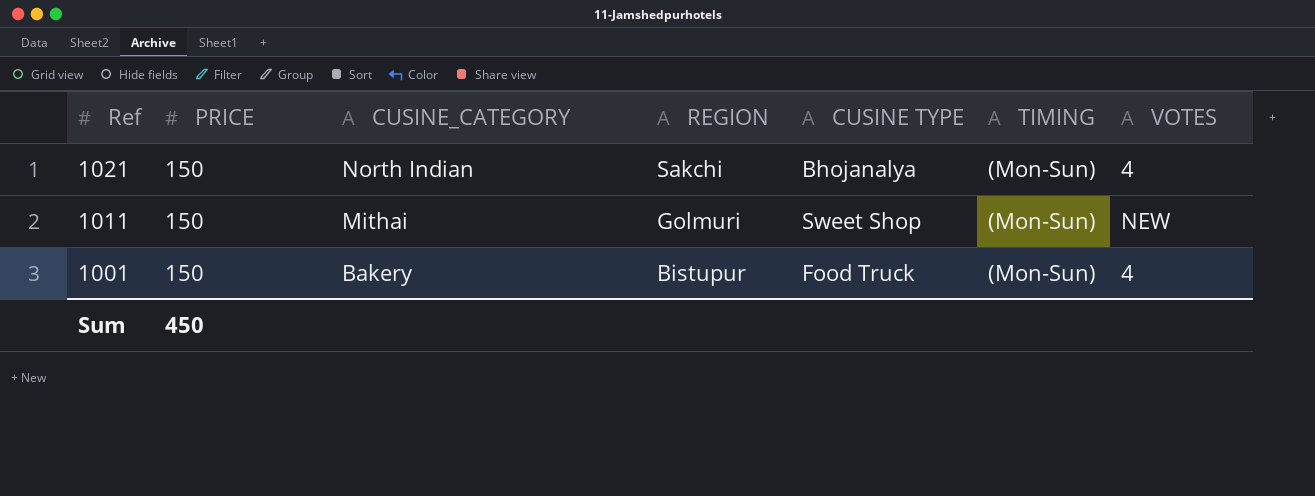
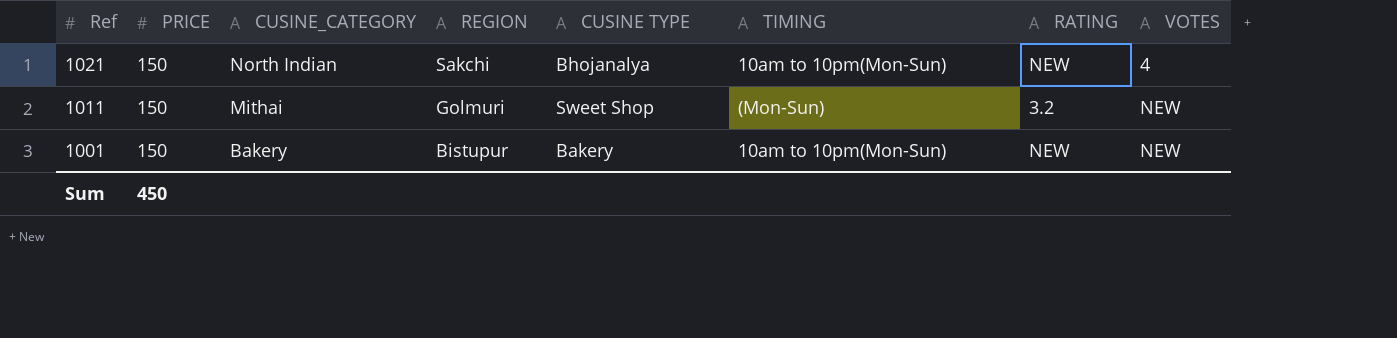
column RATING | position: none -> 7
1021 | TIMING: (Mon-Sun) -> 10am to 10pm(Mon-Sun)
1001 | CUSINE TYPE: Food Truck -> Bakery
1001 | TIMING: (Mon-Sun) -> 10am to 10pm(Mon-Sun)
1001 | VOTES: 4 -> NEW

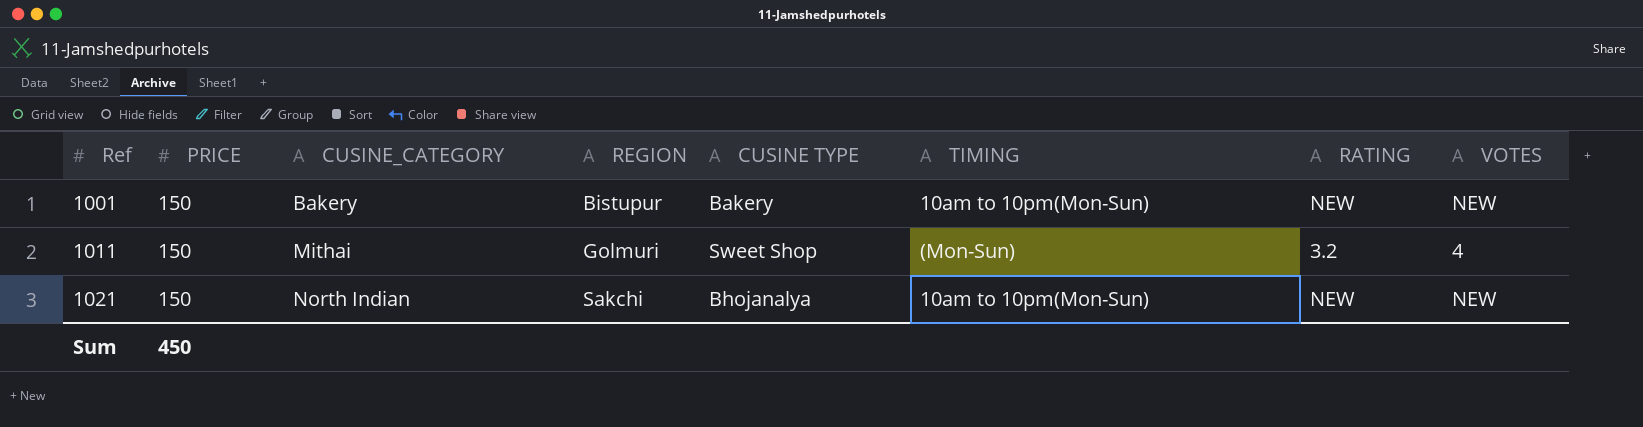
row order: Ref descending -> Ref ascending
1011 | VOTES: NEW -> 4
1021 | VOTES: 4 -> NEW

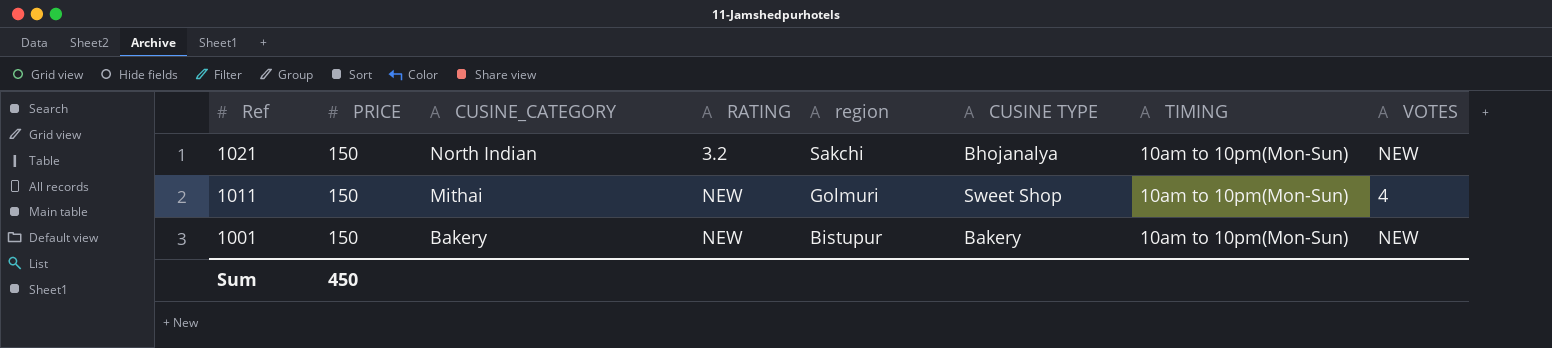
row order: Ref ascending -> Ref descending
column RATING | position: 7 -> 4
column name: REGION -> region
1021 | RATING: NEW -> 3.2
1011 | RATING: 3.2 -> NEW
1011 | TIMING: (Mon-Sun) -> 10am to 10pm(Mon-Sun)

